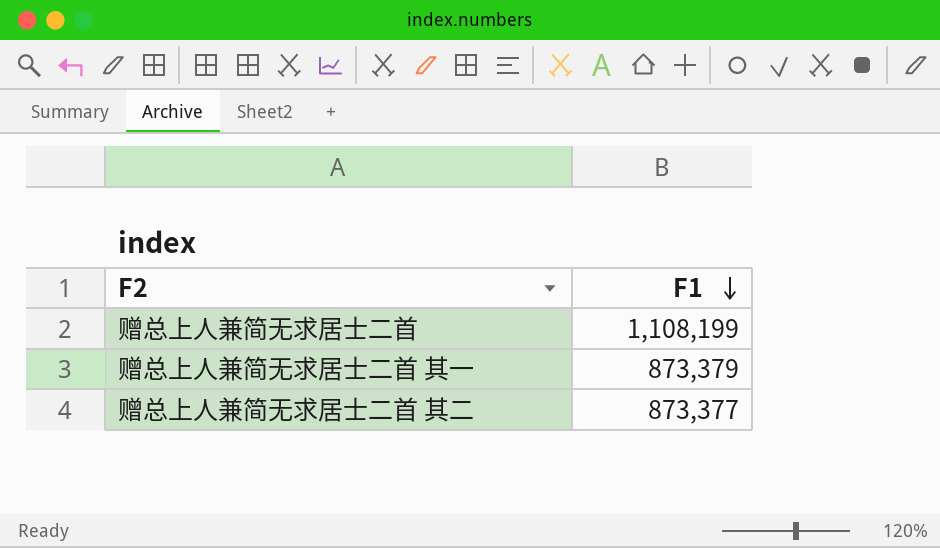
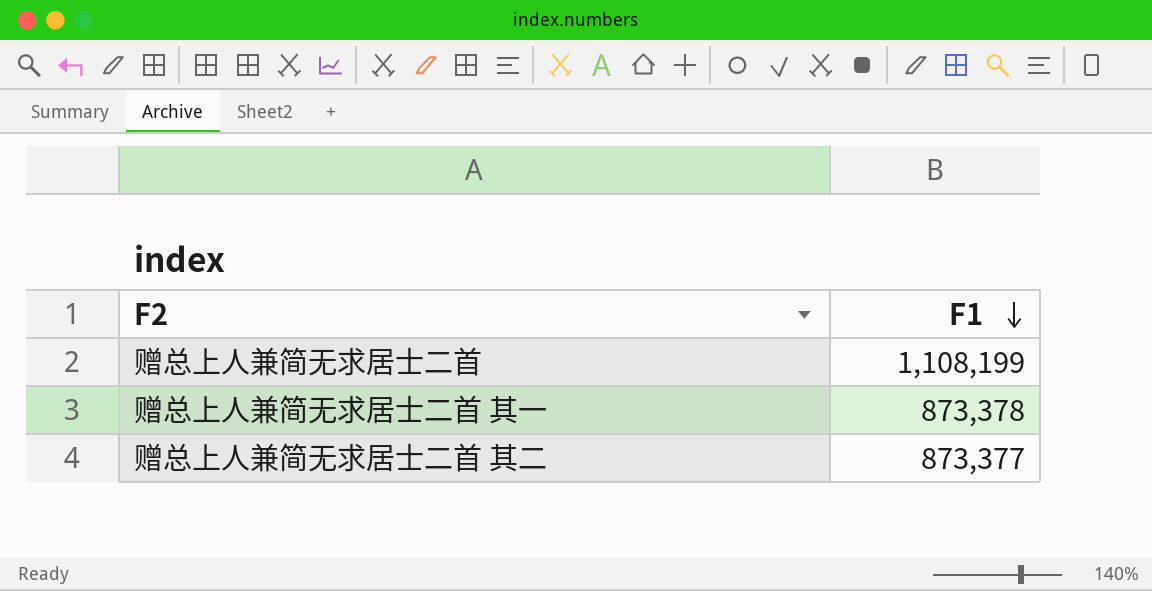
赠总上人兼简无求居士二首 其一 | F1: 873,379 -> 873,378

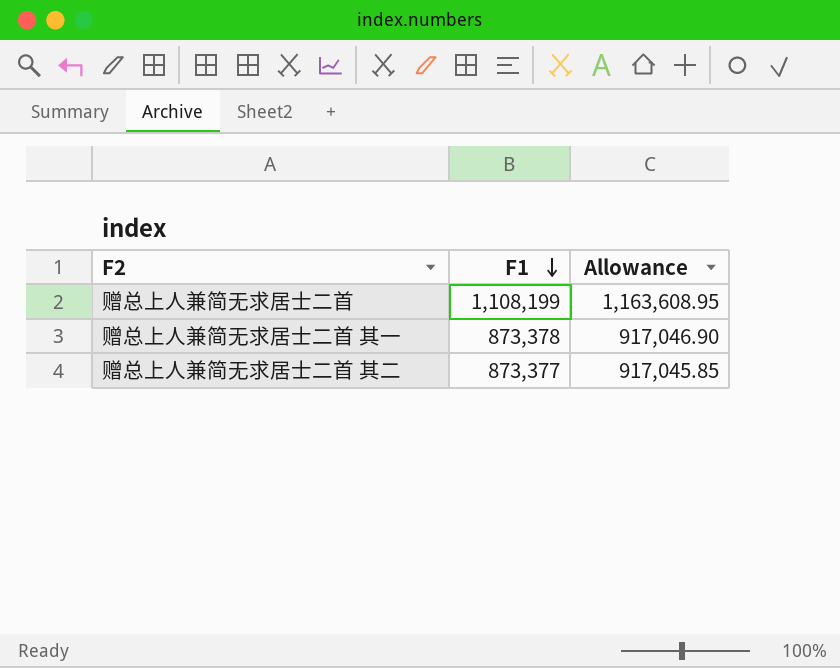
column Allowance | formula: none -> [F1] * 1.05

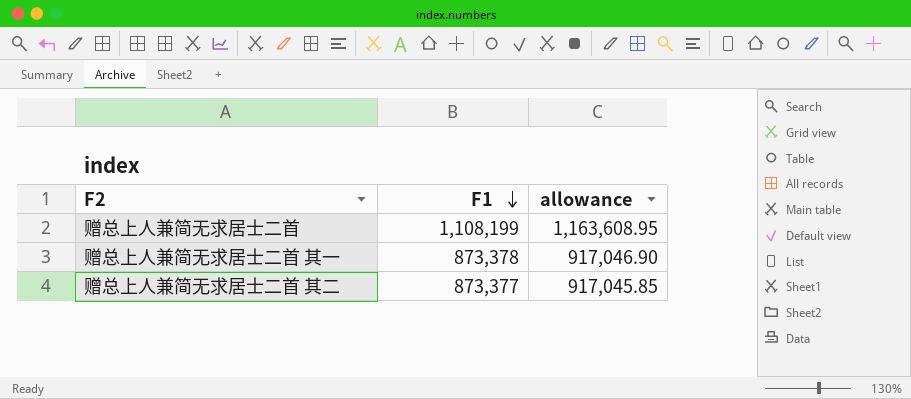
column name: Allowance -> allowance

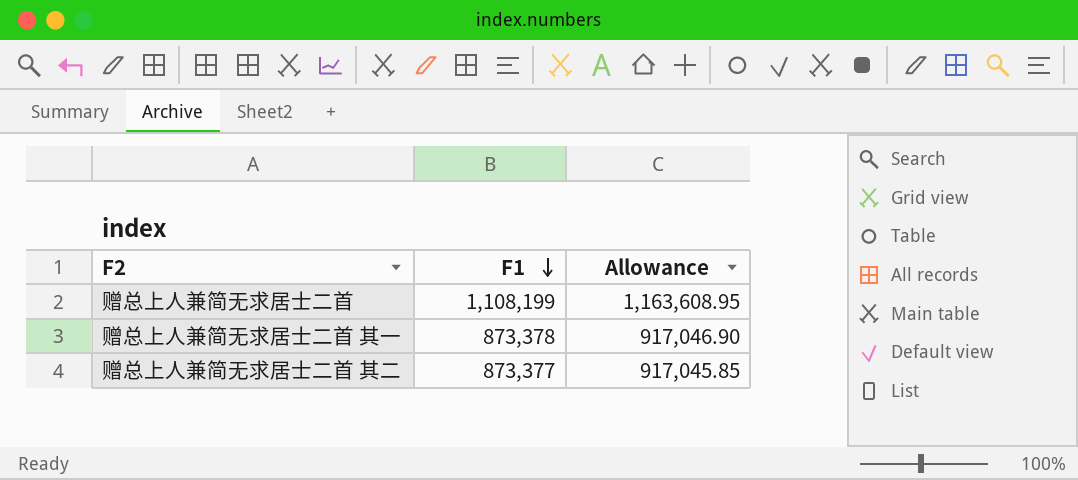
column name: allowance -> Allowance

